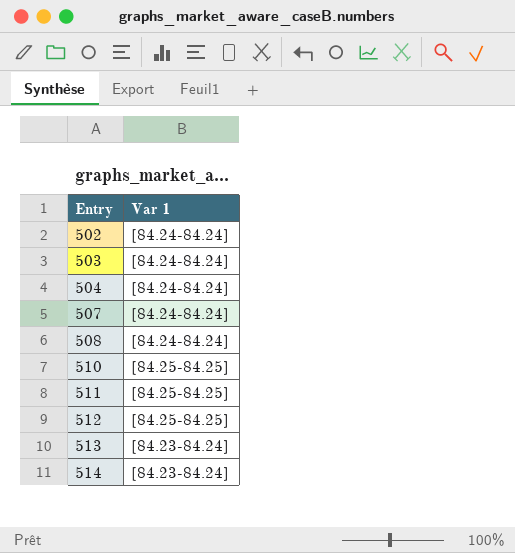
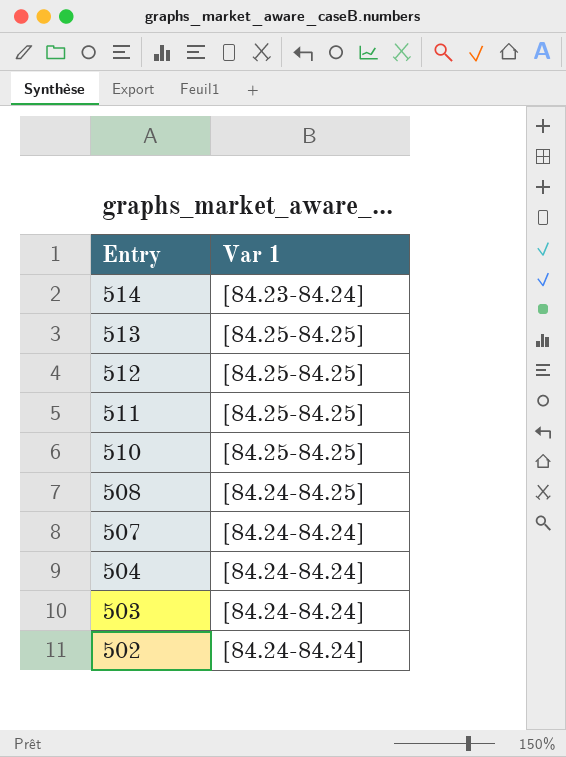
row order: Entry ascending -> Entry descending
513 | Var 1: [84.23-84.24] -> [84.25-84.25]
508 | Var 1: [84.24-84.24] -> [84.24-84.25]

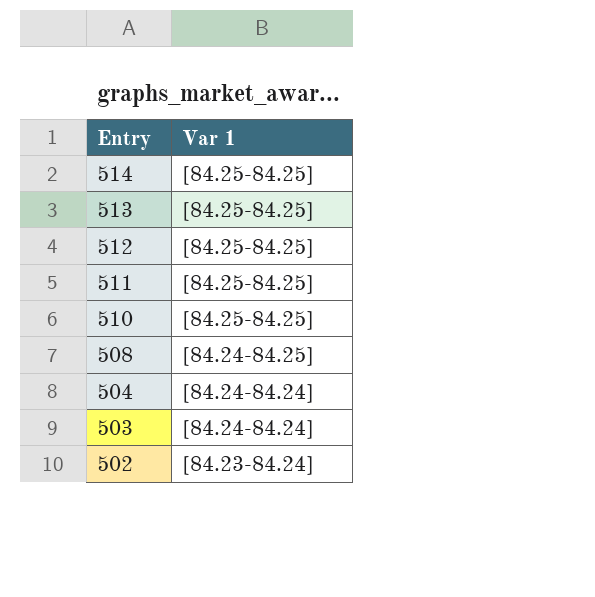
row 507: [84.24-84.24] -> none
514 | Var 1: [84.23-84.24] -> [84.25-84.25]
502 | Var 1: [84.24-84.24] -> [84.23-84.24]

